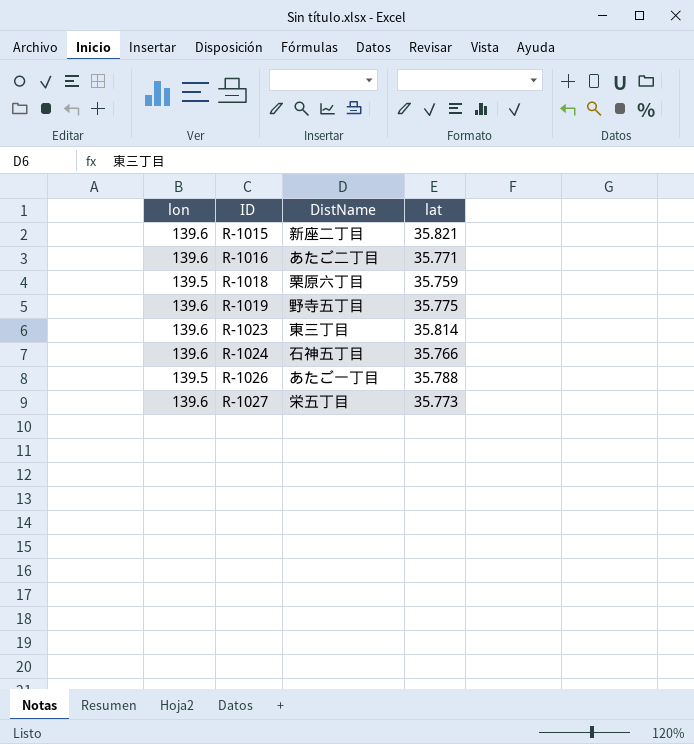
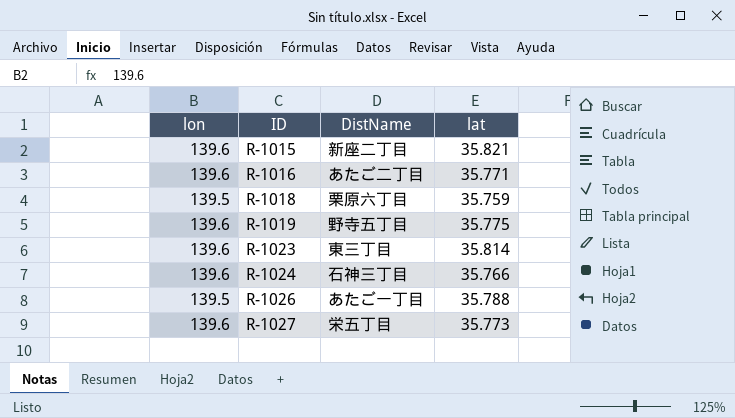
R-1024 | DistName: 石神五丁目 -> 石神三丁目

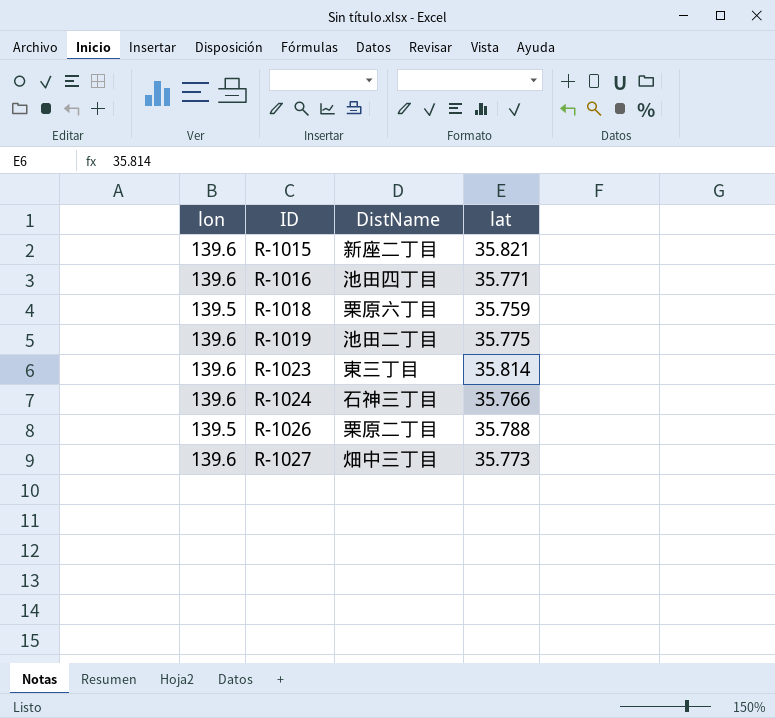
R-1016 | DistName: あたご二丁目 -> 池田四丁目
R-1019 | DistName: 野寺五丁目 -> 池田二丁目
R-1026 | DistName: あたご一丁目 -> 栗原二丁目
R-1027 | DistName: 栄五丁目 -> 畑中三丁目

